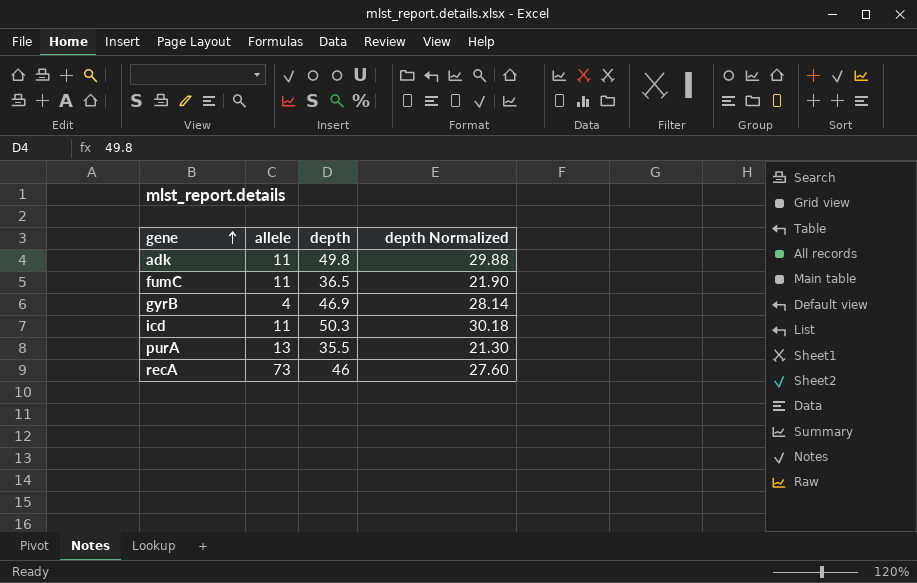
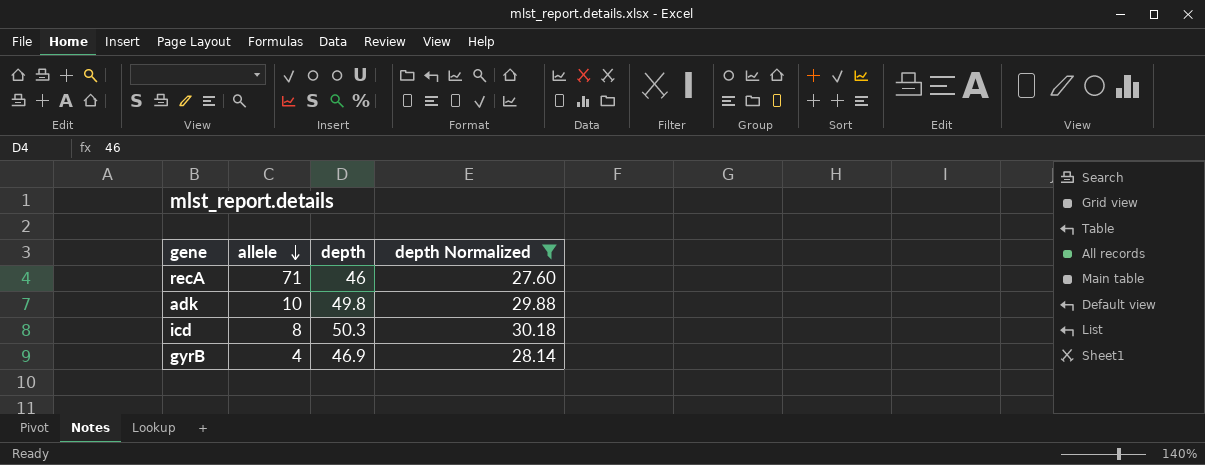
filter: none -> depth Normalized >= 27.60
row order: gene ascending -> allele descending
recA | allele: 73 -> 71
adk | allele: 11 -> 10
icd | allele: 11 -> 8

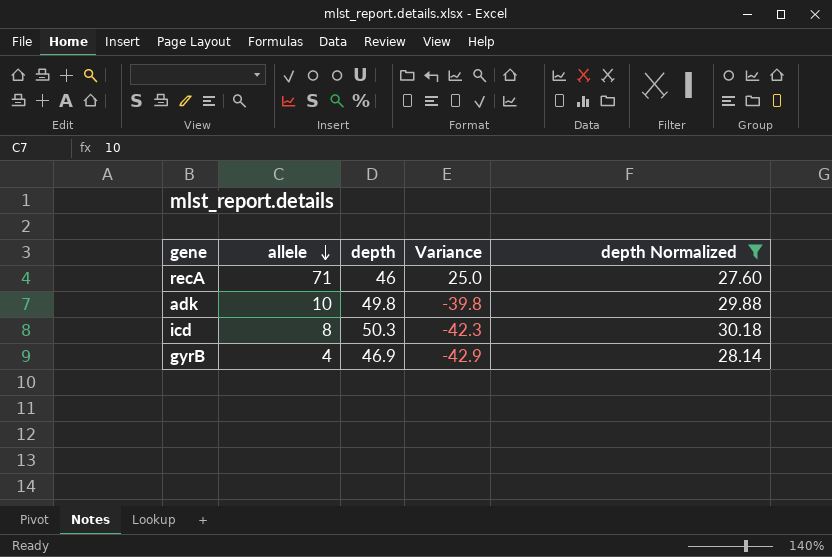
column Variance | formula: none -> [allele] - [depth]

